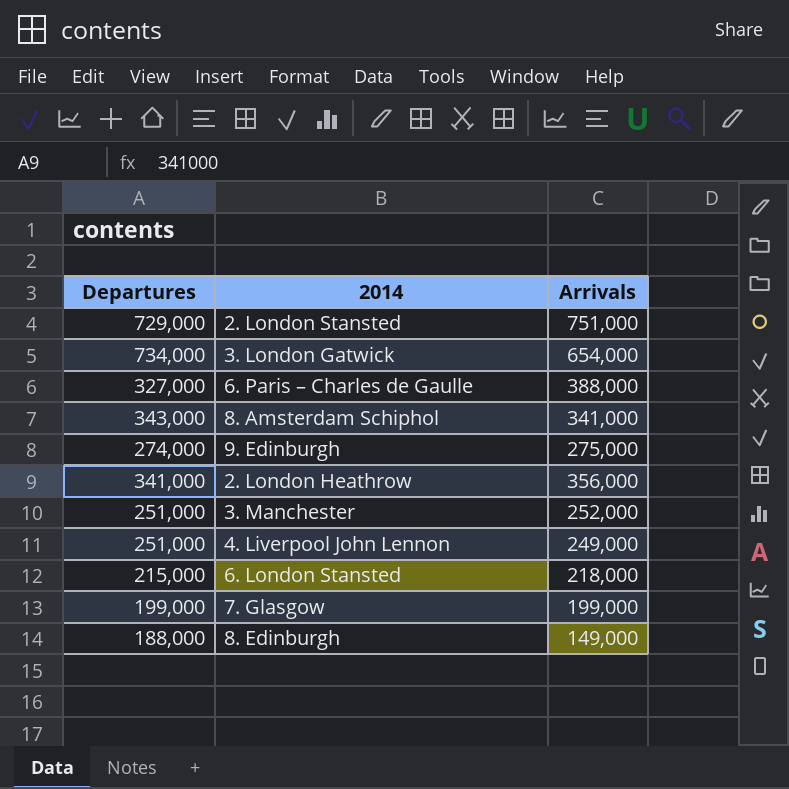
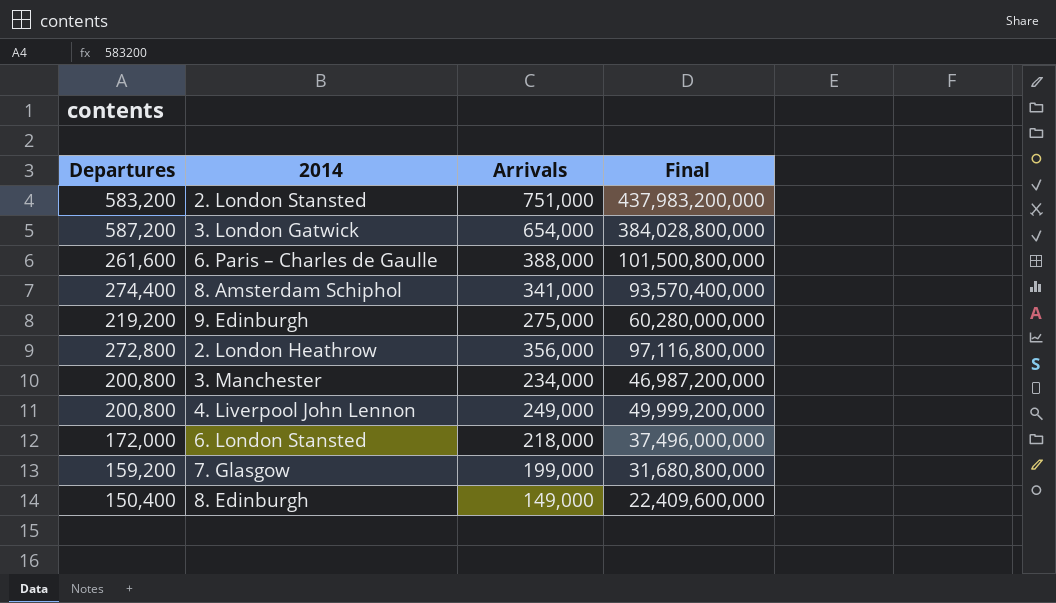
column Final | formula: none -> [Departures] * [Arrivals]
2. London Stansted | Departures: 729,000 -> 583,200
3. London Gatwick | Departures: 734,000 -> 587,200
6. Paris – Charles de Gaulle | Departures: 327,000 -> 261,600
8. Amsterdam Schiphol | Departures: 343,000 -> 274,400
9. Edinburgh | Departures: 274,000 -> 219,200
2. London Heathrow | Departures: 341,000 -> 272,800
3. Manchester | Departures: 251,000 -> 200,800
3. Manchester | Arrivals: 252,000 -> 234,000
4. Liverpool John Lennon | Departures: 251,000 -> 200,800
6. London Stansted | Departures: 215,000 -> 172,000
7. Glasgow | Departures: 199,000 -> 159,200
8. Edinburgh | Departures: 188,000 -> 150,400

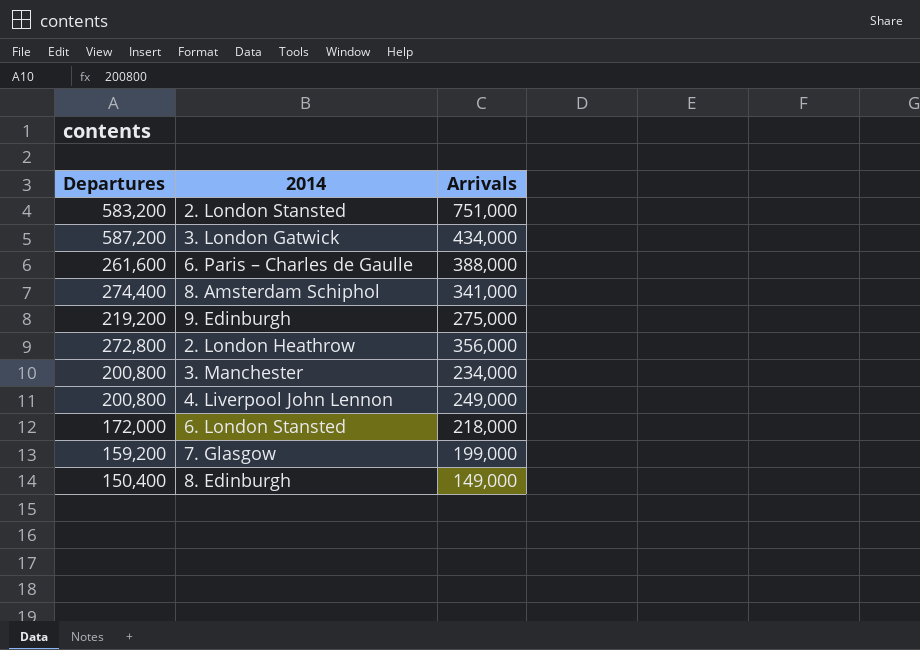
column Final | formula: [Departures] * [Arrivals] -> none
3. London Gatwick | Arrivals: 654,000 -> 434,000

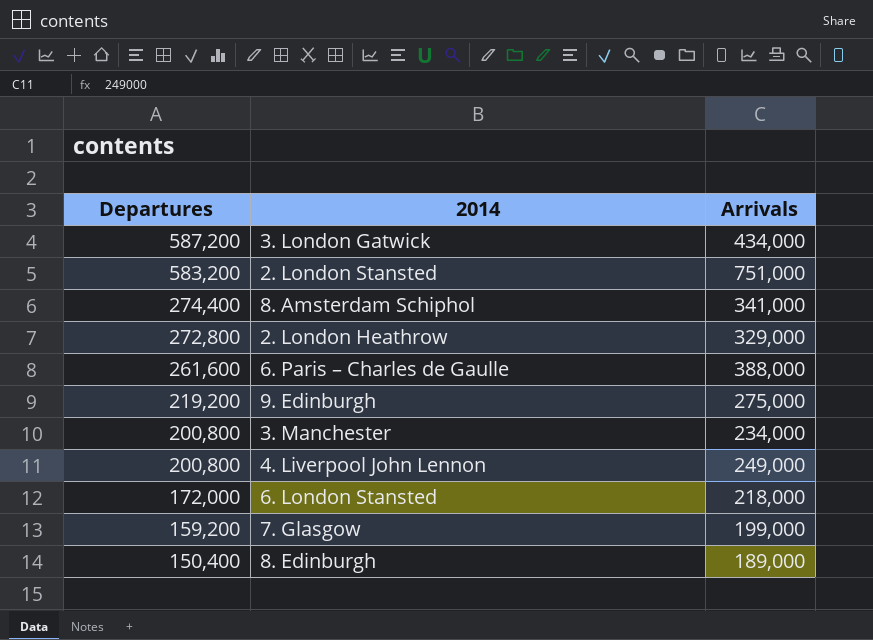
row order: none -> Departures descending
2. London Heathrow | Arrivals: 356,000 -> 329,000
8. Edinburgh | Arrivals: 149,000 -> 189,000

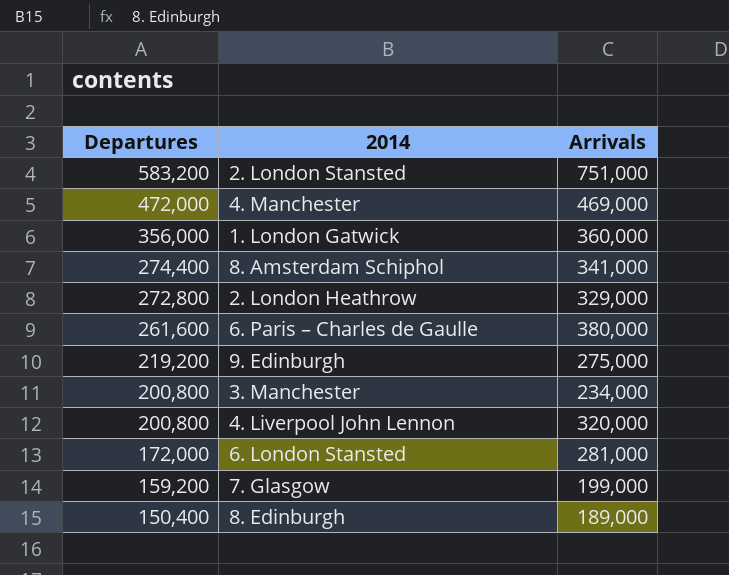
row 3. London Gatwick: 587,200 | 434,000 -> none
row 4. Manchester: none -> 472,000 | 469,000
row 1. London Gatwick: none -> 356,000 | 360,000
6. Paris – Charles de Gaulle | Arrivals: 388,000 -> 380,000
4. Liverpool John Lennon | Arrivals: 249,000 -> 320,000
6. London Stansted | Arrivals: 218,000 -> 281,000

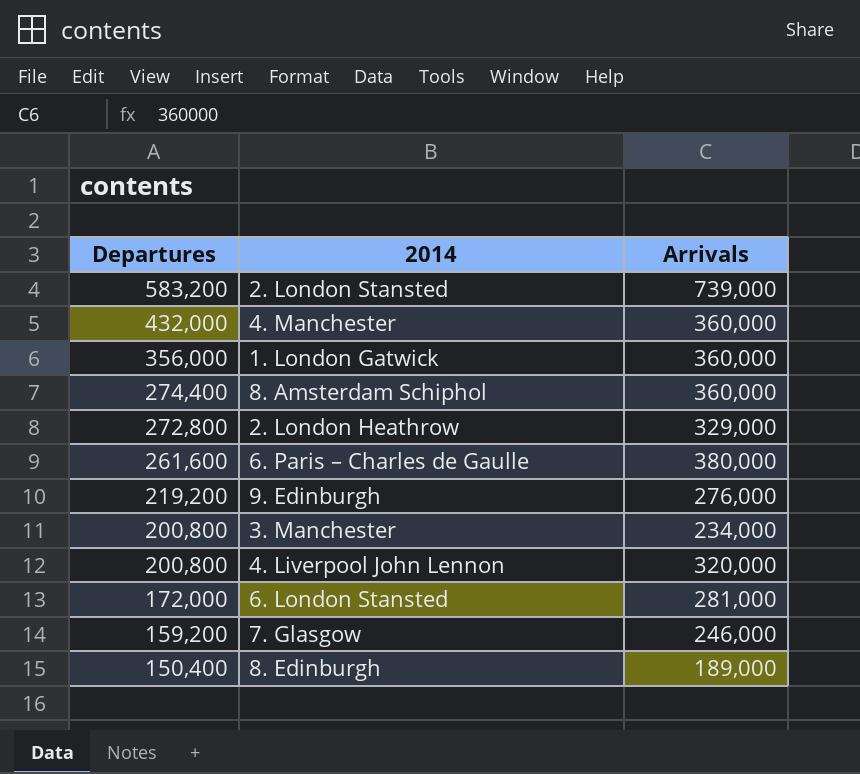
2. London Stansted | Arrivals: 751,000 -> 739,000
4. Manchester | Departures: 472,000 -> 432,000
4. Manchester | Arrivals: 469,000 -> 360,000
8. Amsterdam Schiphol | Arrivals: 341,000 -> 360,000
9. Edinburgh | Arrivals: 275,000 -> 276,000
7. Glasgow | Arrivals: 199,000 -> 246,000

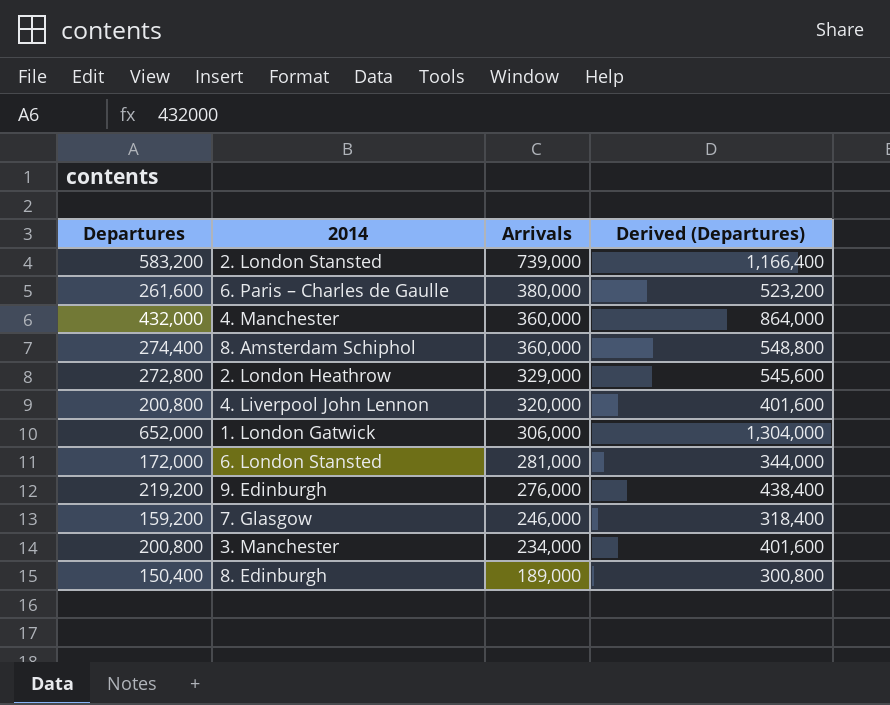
row order: Departures descending -> Arrivals descending
column Derived (Departures) | formula: none -> [Departures] * 2
1. London Gatwick | Departures: 356,000 -> 652,000
1. London Gatwick | Arrivals: 360,000 -> 306,000

